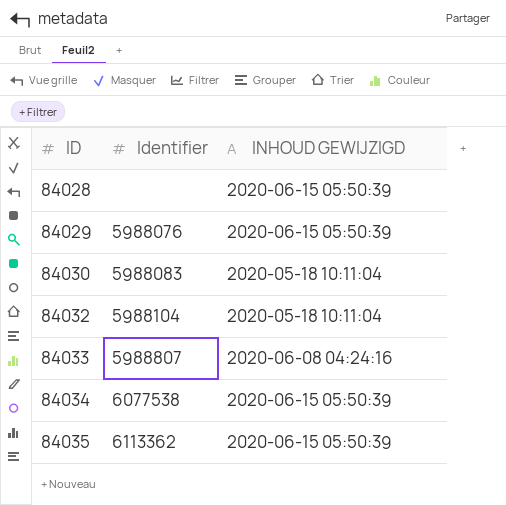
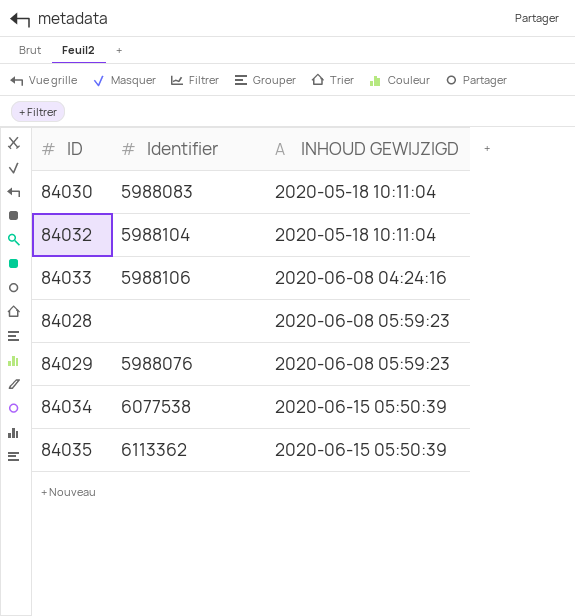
row order: ID ascending -> INHOUD GEWIJZIGD ascending
84033 | Identifier: 5988807 -> 5988106
84028 | INHOUD GEWIJZIGD: 2020-06-15 05:50:39 -> 2020-06-08 05:59:23
84029 | INHOUD GEWIJZIGD: 2020-06-15 05:50:39 -> 2020-06-08 05:59:23

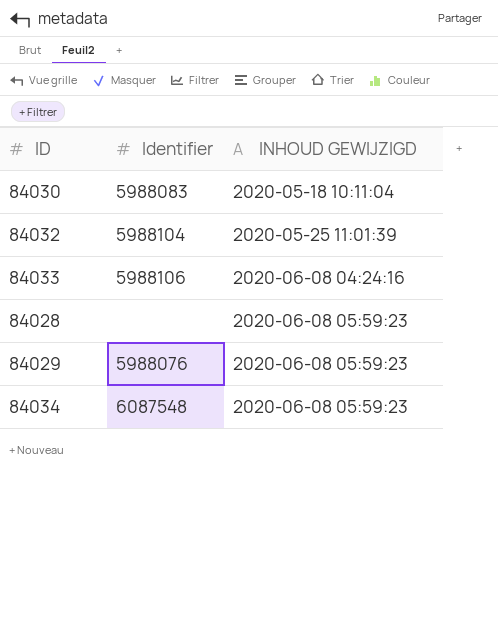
row 84035: 6113362 | 2020-06-15 05:50:39 -> none
84032 | INHOUD GEWIJZIGD: 2020-05-18 10:11:04 -> 2020-05-25 11:01:39
84034 | Identifier: 6077538 -> 6087548
84034 | INHOUD GEWIJZIGD: 2020-06-15 05:50:39 -> 2020-06-08 05:59:23

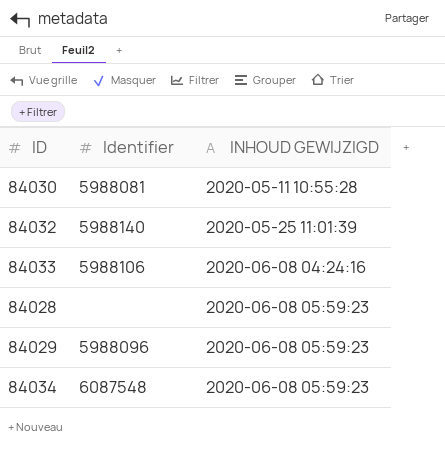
84030 | Identifier: 5988083 -> 5988081
84030 | INHOUD GEWIJZIGD: 2020-05-18 10:11:04 -> 2020-05-11 10:55:28
84032 | Identifier: 5988104 -> 5988140
84029 | Identifier: 5988076 -> 5988096

